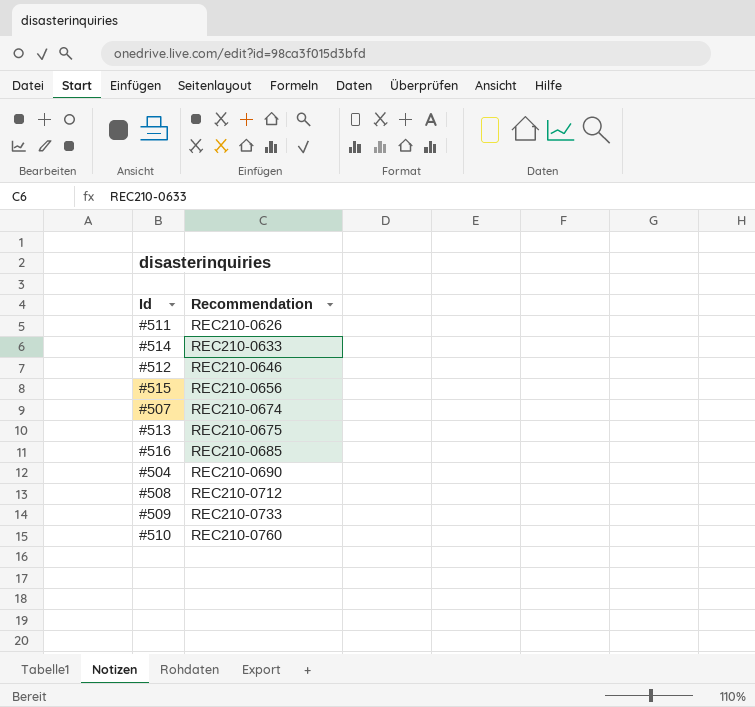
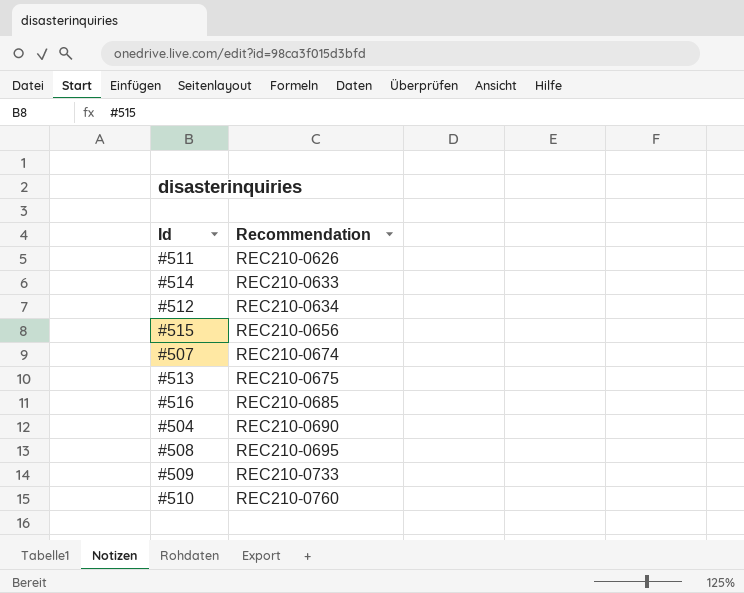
#512 | Recommendation: REC210-0646 -> REC210-0634
#508 | Recommendation: REC210-0712 -> REC210-0695

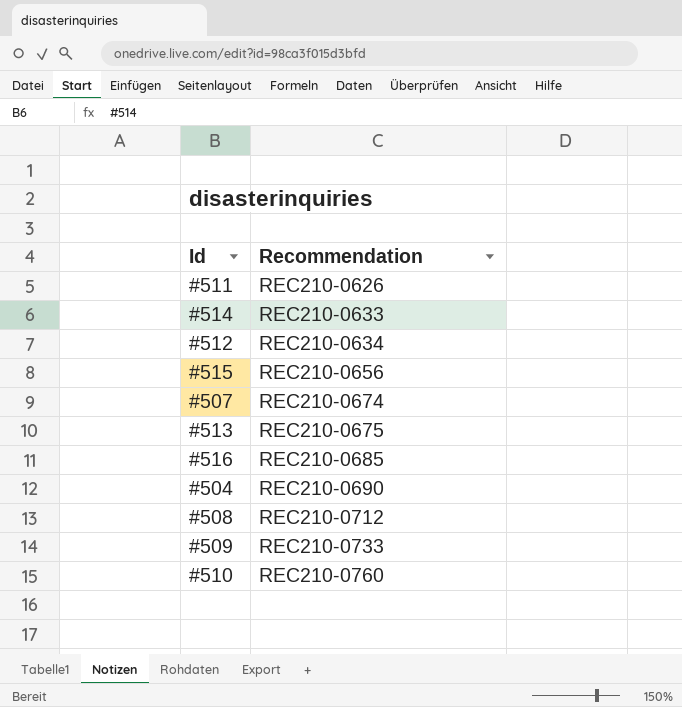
#508 | Recommendation: REC210-0695 -> REC210-0712

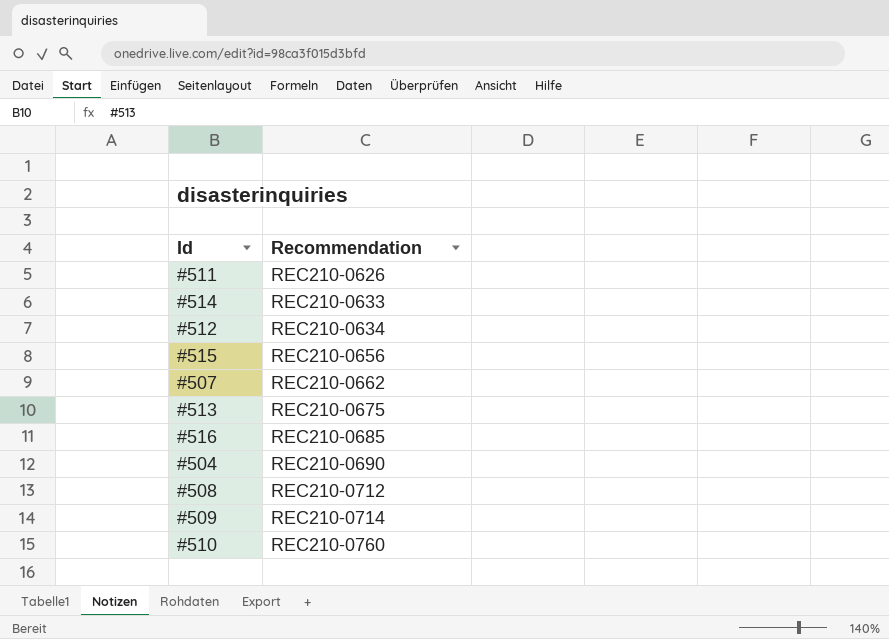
#507 | Recommendation: REC210-0674 -> REC210-0662
#509 | Recommendation: REC210-0733 -> REC210-0714

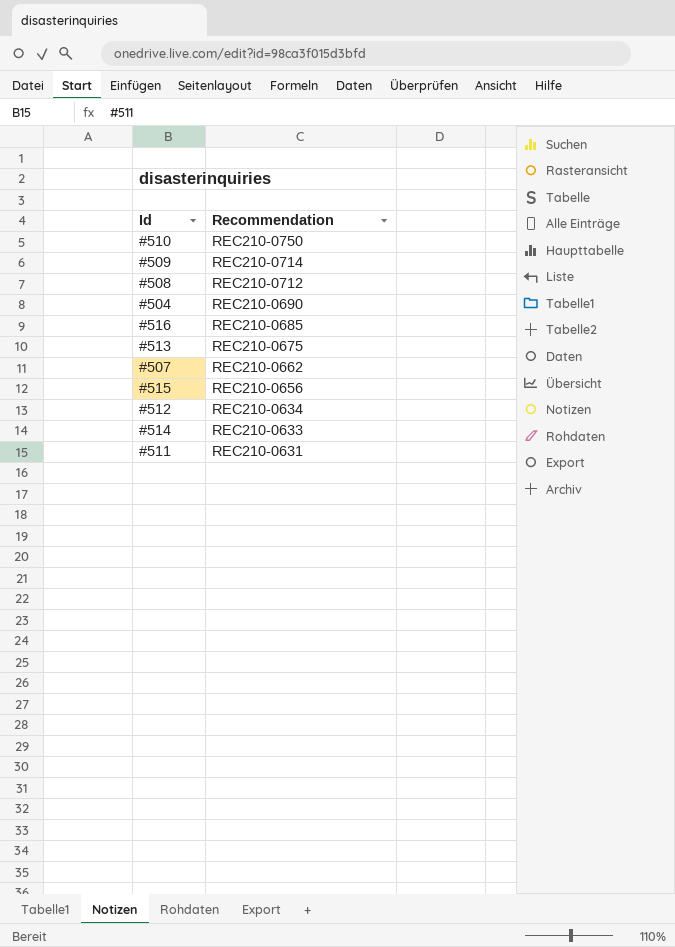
row order: Recommendation ascending -> Recommendation descending
#510 | Recommendation: REC210-0760 -> REC210-0750
#511 | Recommendation: REC210-0626 -> REC210-0631

